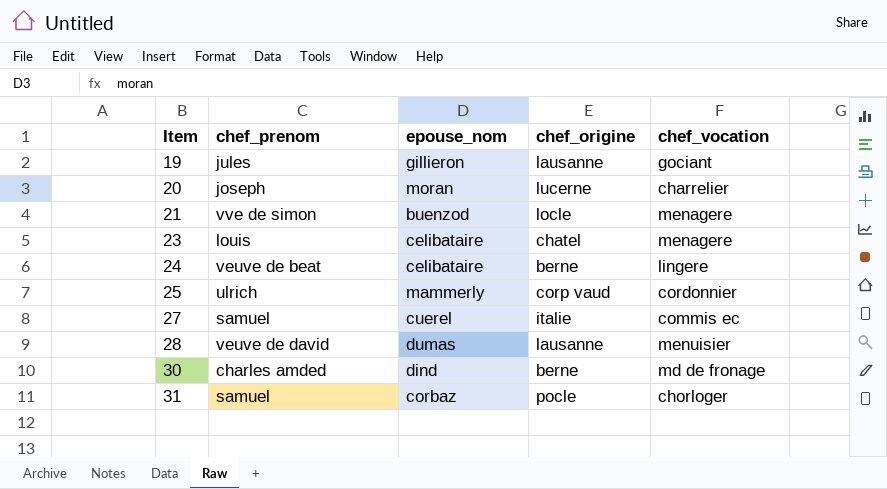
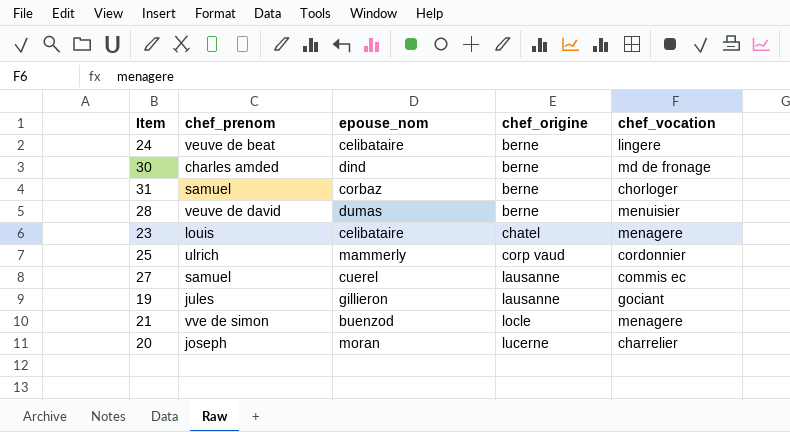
row order: Item ascending -> chef_origine ascending
31 | chef_origine: pocle -> berne
28 | chef_origine: lausanne -> berne
27 | chef_origine: italie -> lausanne

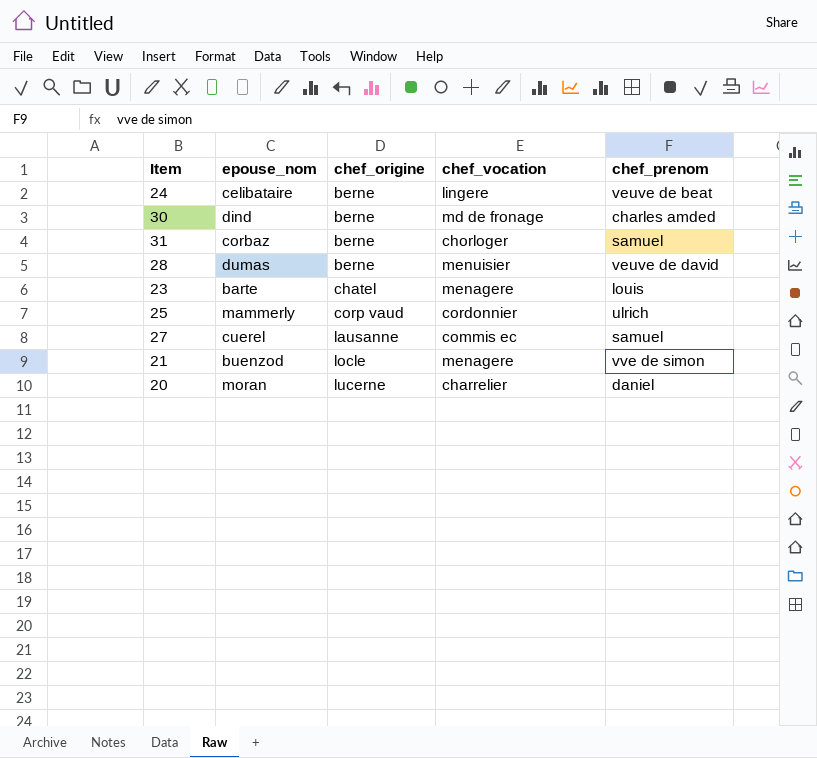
column chef_prenom | position: 2 -> 5
row 19: jules | gillieron | lausanne | gociant -> none
23 | epouse_nom: celibataire -> barte
20 | chef_prenom: joseph -> daniel

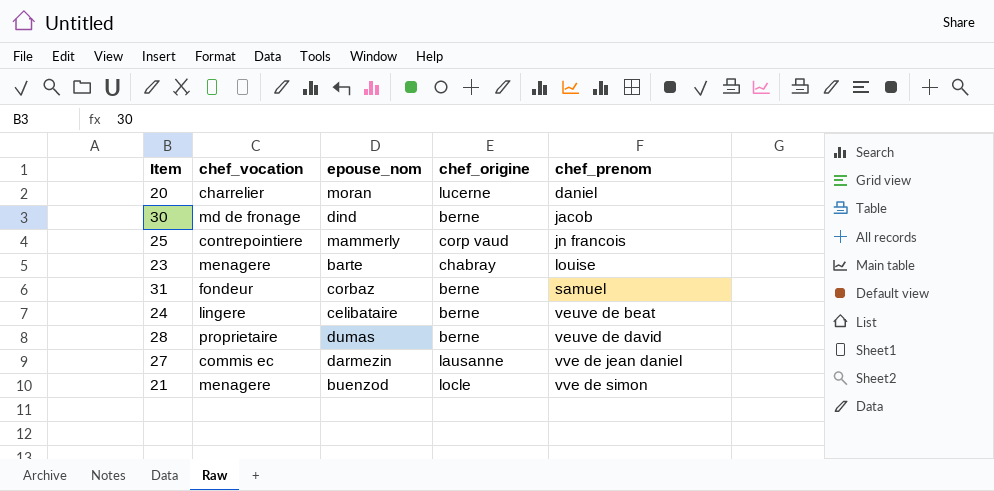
row order: chef_origine ascending -> chef_prenom ascending
column chef_vocation | position: 4 -> 2
30 | chef_prenom: charles amded -> jacob
25 | chef_vocation: cordonnier -> contrepointiere
25 | chef_prenom: ulrich -> jn francois
23 | chef_origine: chatel -> chabray
23 | chef_prenom: louis -> louise
31 | chef_vocation: chorloger -> fondeur
28 | chef_vocation: menuisier -> proprietaire
27 | epouse_nom: cuerel -> darmezin
27 | chef_prenom: samuel -> vve de jean daniel

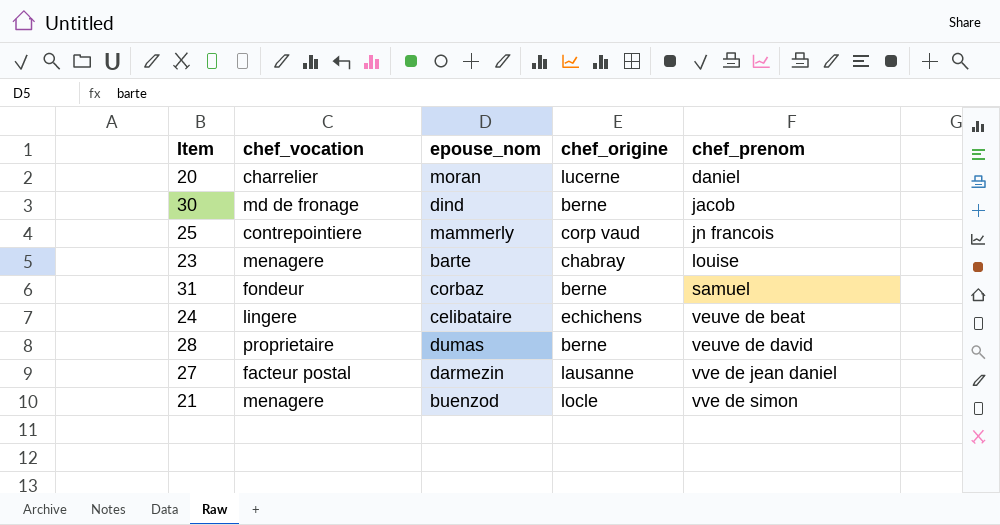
24 | chef_origine: berne -> echichens
27 | chef_vocation: commis ec -> facteur postal

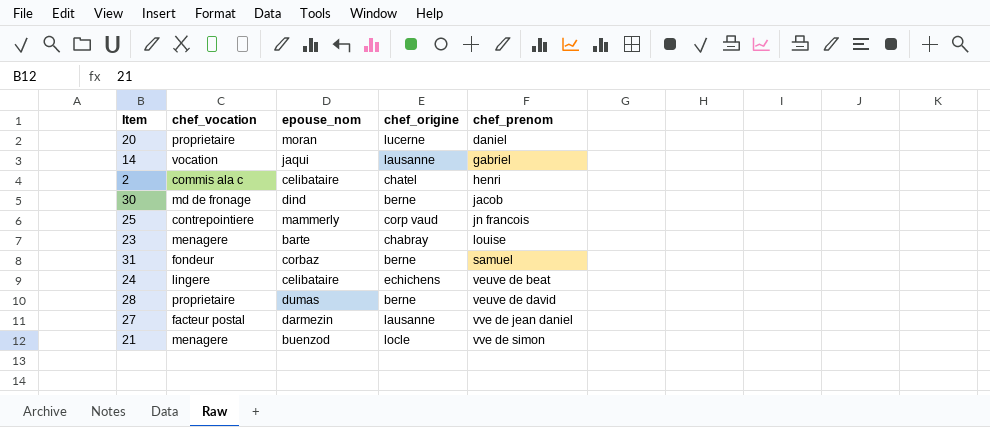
20 | chef_vocation: charrelier -> proprietaire
row 14: none -> vocation | jaqui | lausanne | gabriel
row 2: none -> commis ala c | celibataire | chatel | henri

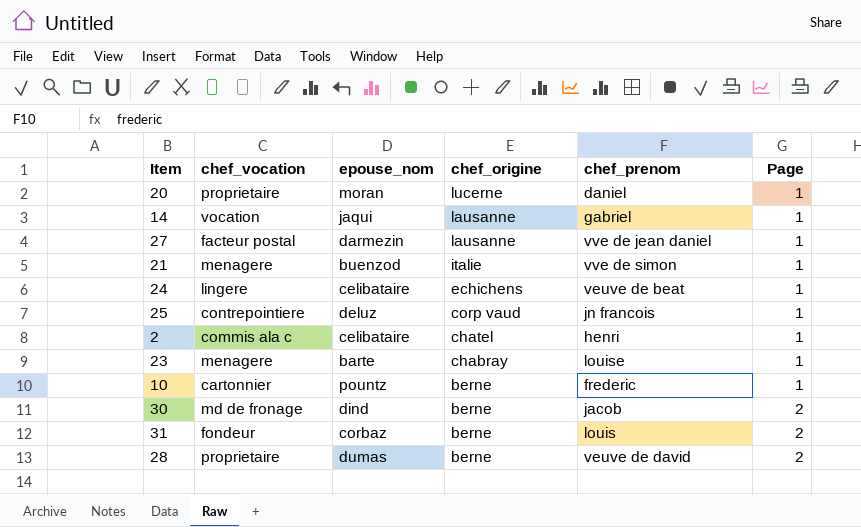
row order: chef_prenom ascending -> chef_origine descending
column Page | position: none -> 6
21 | chef_origine: locle -> italie
25 | epouse_nom: mammerly -> deluz
row 10: none -> cartonnier | pountz | berne | frederic | 1
31 | chef_prenom: samuel -> louis

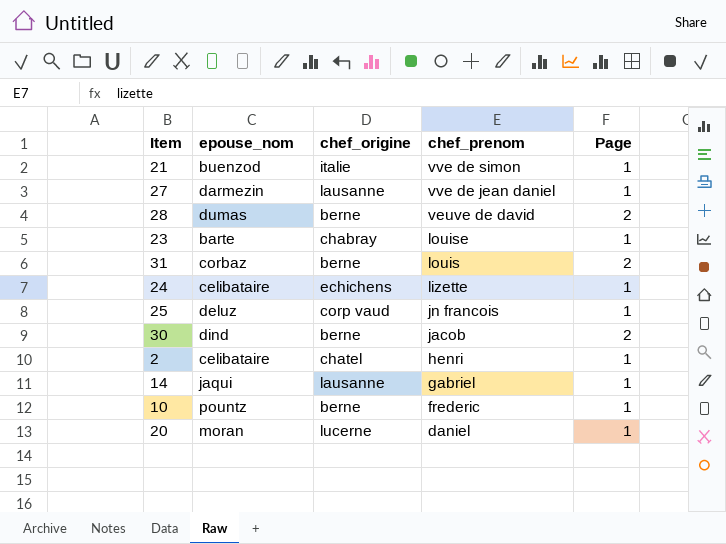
row order: chef_origine descending -> chef_prenom descending
column chef_vocation | position: 2 -> none
24 | chef_prenom: veuve de beat -> lizette

